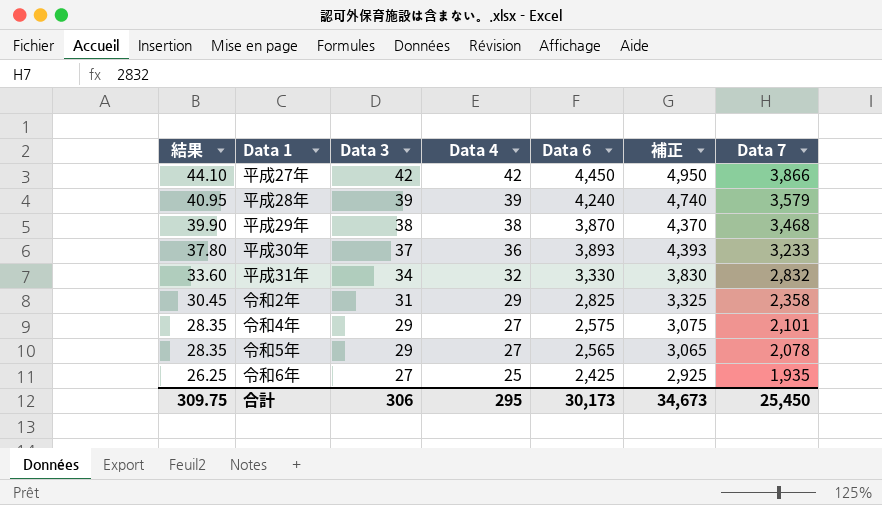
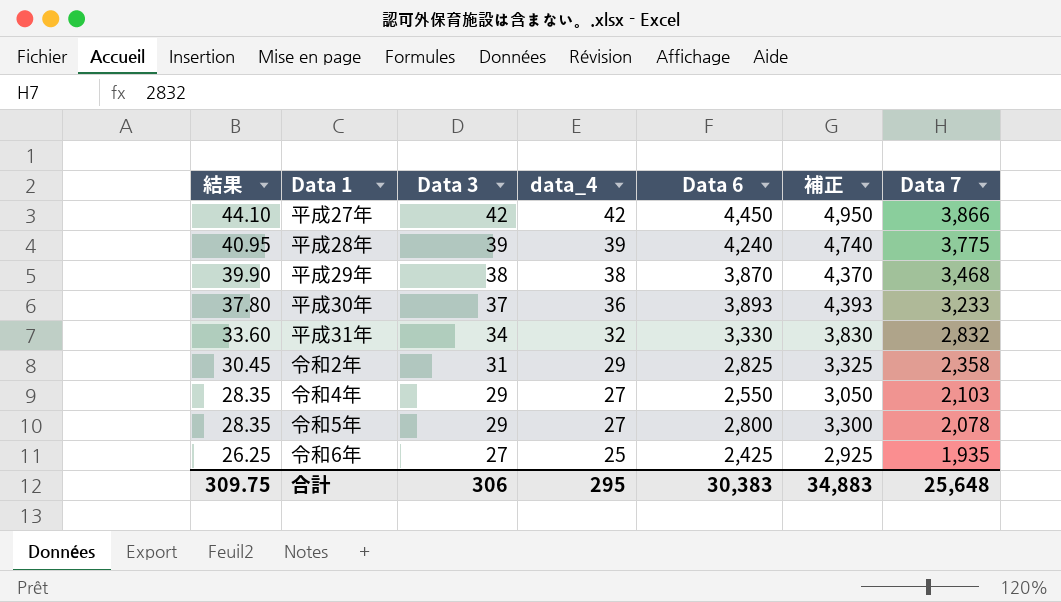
column name: Data 4 -> data_4
平成28年 | Data 7: 3,579 -> 3,775
令和4年 | Data 6: 2,575 -> 2,550
令和4年 | 補正: 3,075 -> 3,050
令和4年 | Data 7: 2,101 -> 2,103
令和5年 | Data 6: 2,565 -> 2,800
令和5年 | 補正: 3,065 -> 3,300
合計 | Data 6: 30,173 -> 30,383
合計 | 補正: 34,673 -> 34,883
合計 | Data 7: 25,450 -> 25,648

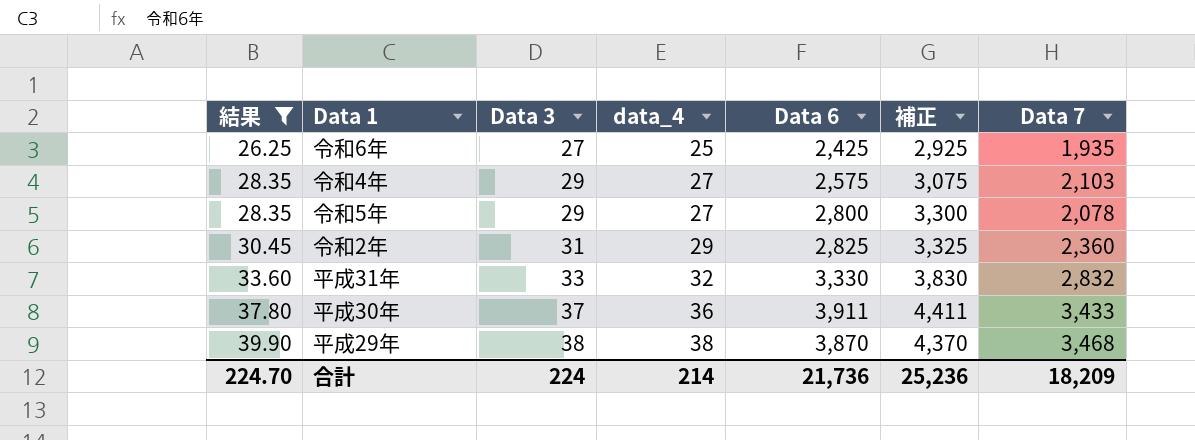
filter: none -> 結果 <= 39.90
row order: 結果 descending -> 結果 ascending
令和4年 | Data 6: 2,550 -> 2,575
令和4年 | 補正: 3,050 -> 3,075
令和2年 | Data 7: 2,358 -> 2,360
平成31年 | Data 3: 34 -> 33
平成30年 | Data 6: 3,893 -> 3,911
平成30年 | 補正: 4,393 -> 4,411
平成30年 | Data 7: 3,233 -> 3,433
合計 | 結果: 309.75 -> 224.70
合計 | Data 3: 306 -> 224
合計 | data_4: 295 -> 214
合計 | Data 6: 30,383 -> 21,736
合計 | 補正: 34,883 -> 25,236
合計 | Data 7: 25,648 -> 18,209

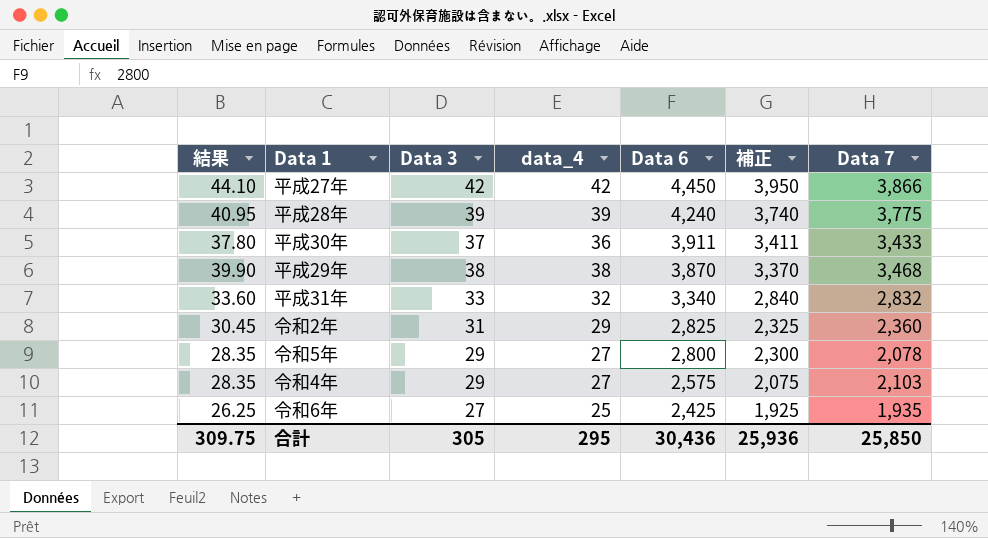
filter: 結果 <= 39.90 -> none
row order: 結果 ascending -> Data 6 descending
column 補正 | formula: [Data 6] + 500 -> [Data 6] - 500
平成31年 | Data 6: 3,330 -> 3,340
合計 | 結果: 224.70 -> 309.75
合計 | Data 3: 224 -> 305
合計 | data_4: 214 -> 295
合計 | Data 6: 21,736 -> 30,436
合計 | 補正: 25,236 -> 25,936
合計 | Data 7: 18,209 -> 25,850

